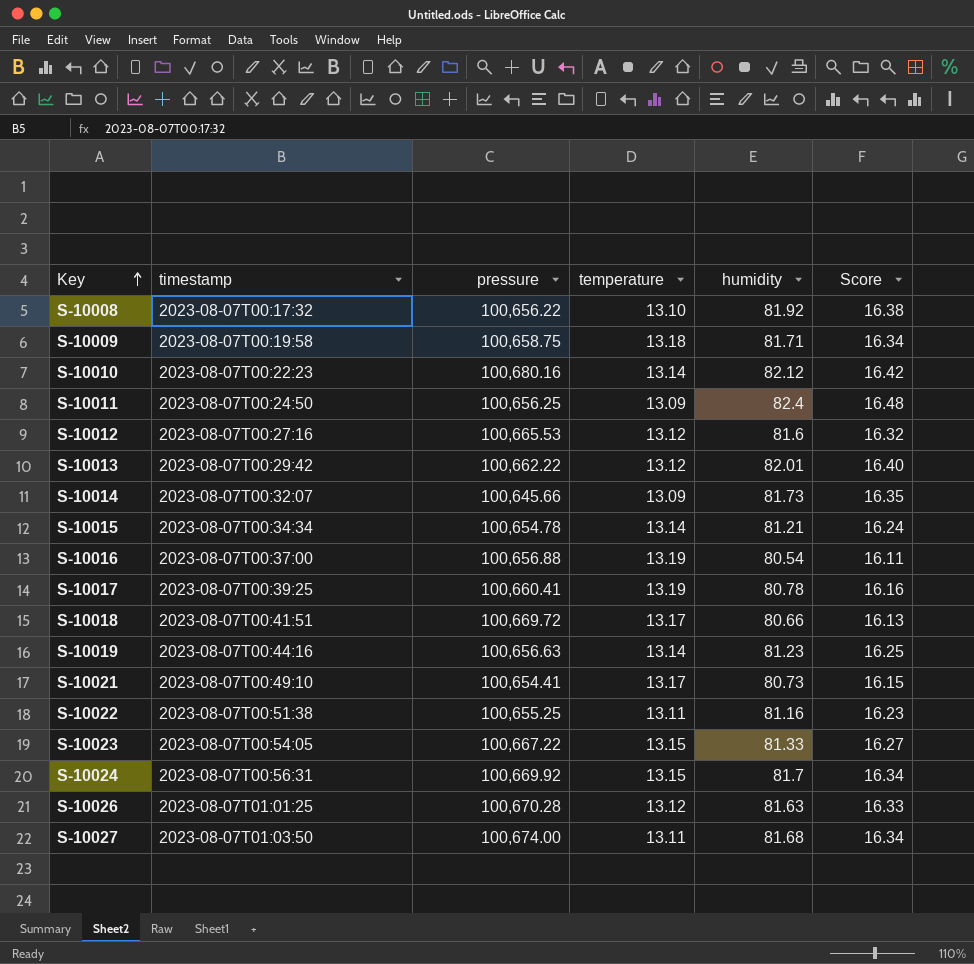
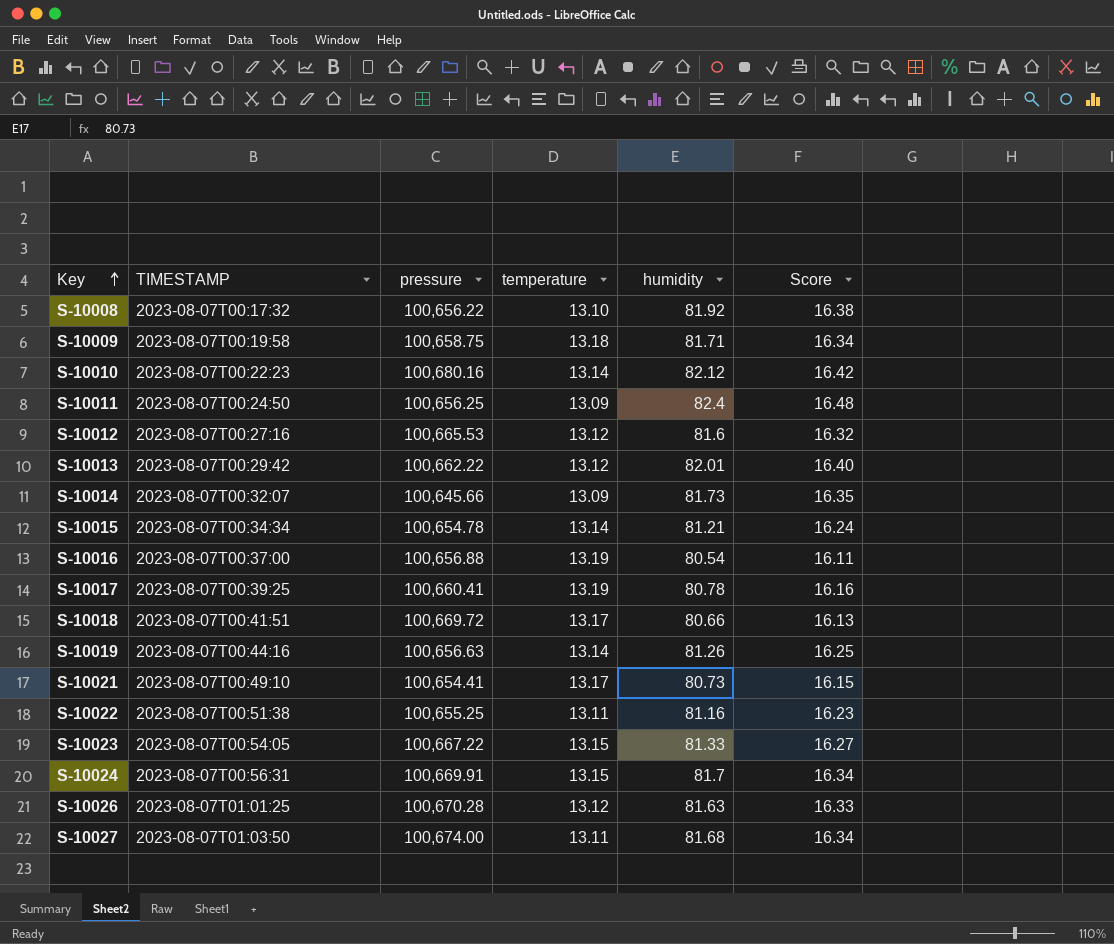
column name: timestamp -> TIMESTAMP
S-10019 | humidity: 81.23 -> 81.26
S-10024 | pressure: 100,669.92 -> 100,669.91

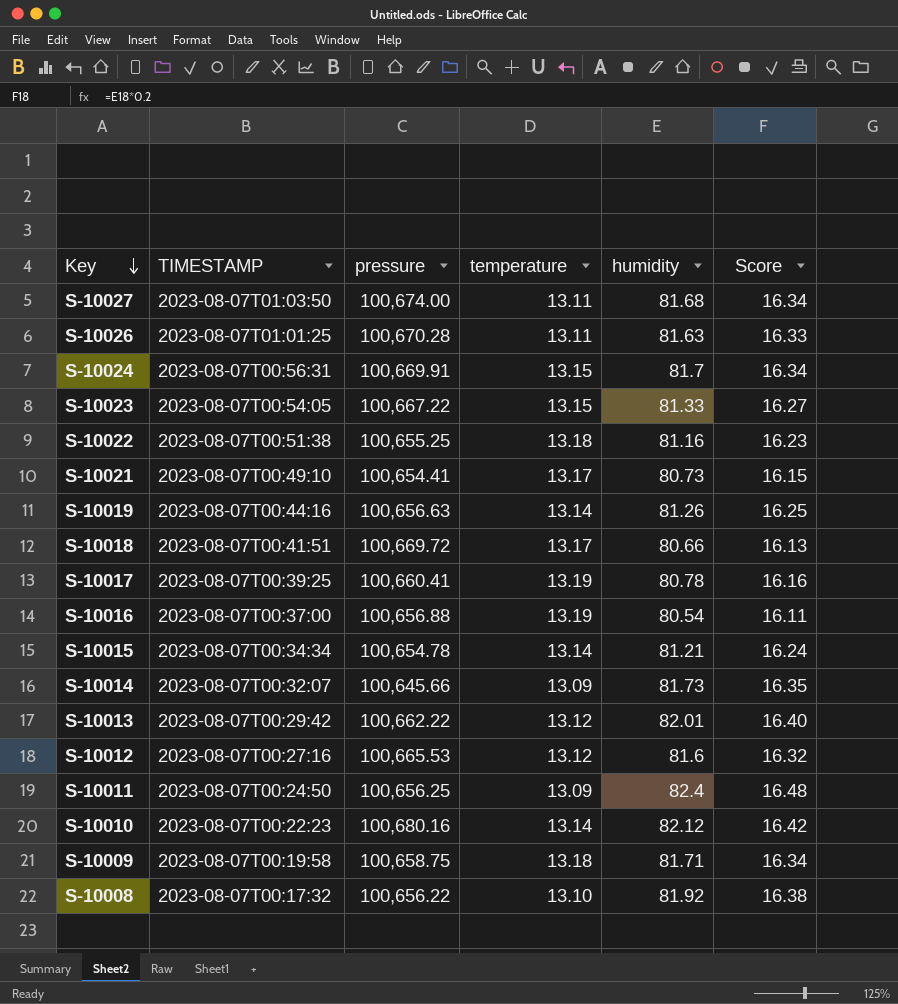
row order: Key ascending -> Key descending
S-10026 | temperature: 13.12 -> 13.11
S-10022 | temperature: 13.11 -> 13.18

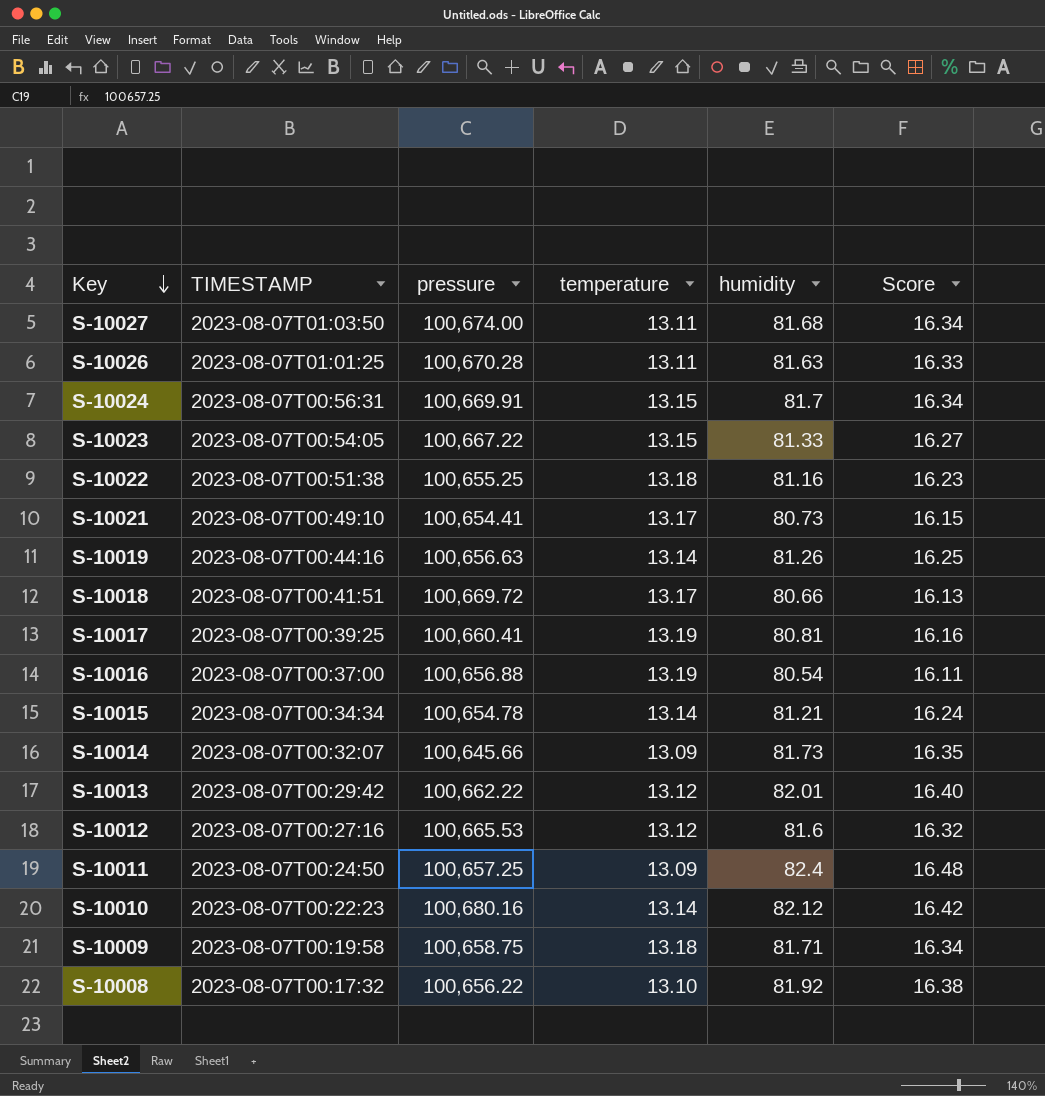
S-10017 | humidity: 80.78 -> 80.81
S-10011 | pressure: 100,656.25 -> 100,657.25

